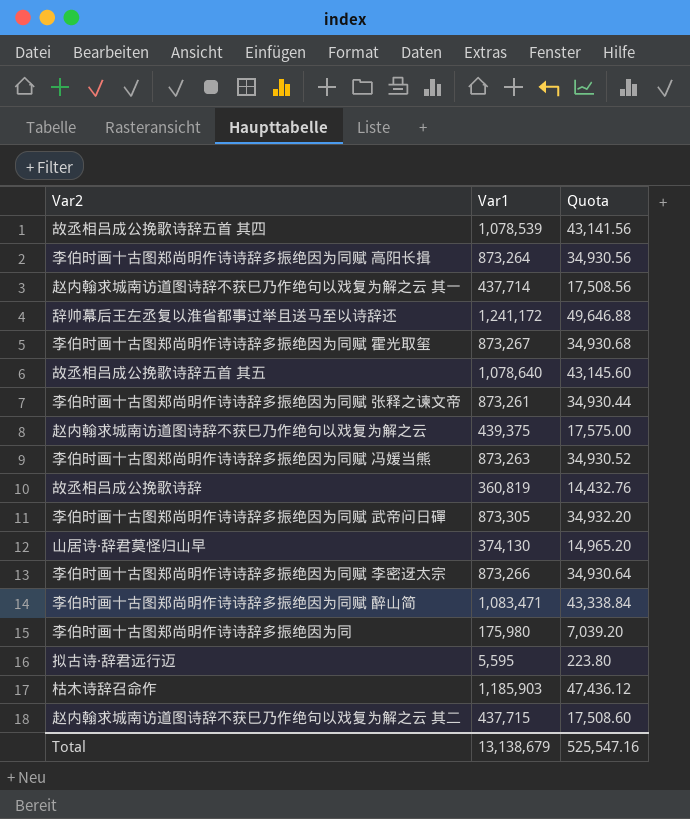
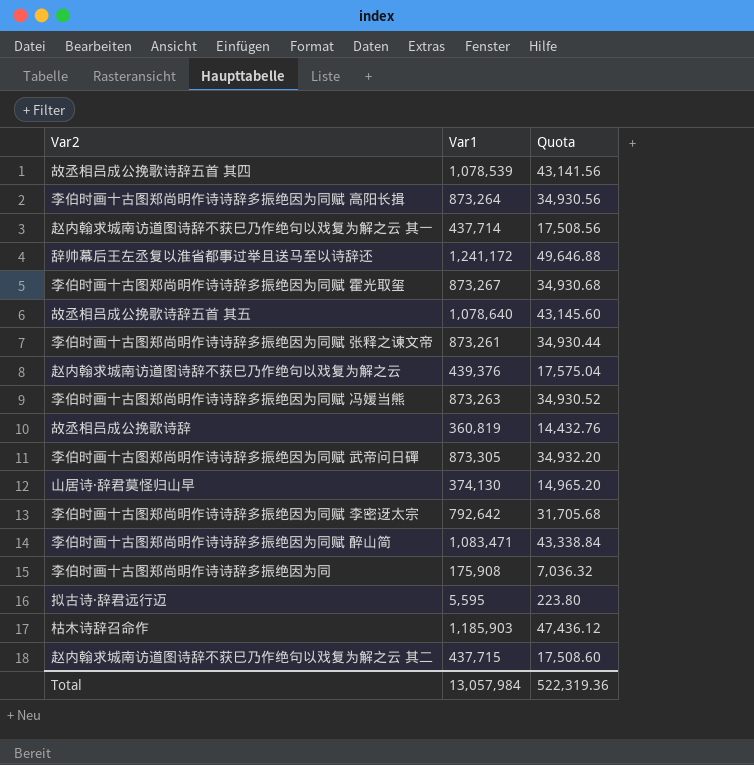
赵内翰求城南访道图诗辞不获巳乃作绝句以戏复为解之云 | Var1: 439,375 -> 439,376
赵内翰求城南访道图诗辞不获巳乃作绝句以戏复为解之云 | Quota: 17,575.00 -> 17,575.04
李伯时画十古图郑尚明作诗诗辞多振绝因为同赋 李密迓太宗 | Var1: 873,266 -> 792,642
李伯时画十古图郑尚明作诗诗辞多振绝因为同赋 李密迓太宗 | Quota: 34,930.64 -> 31,705.68
李伯时画十古图郑尚明作诗诗辞多振绝因为同 | Var1: 175,980 -> 175,908
李伯时画十古图郑尚明作诗诗辞多振绝因为同 | Quota: 7,039.20 -> 7,036.32
Total | Var1: 13,138,679 -> 13,057,984
Total | Quota: 525,547.16 -> 522,319.36

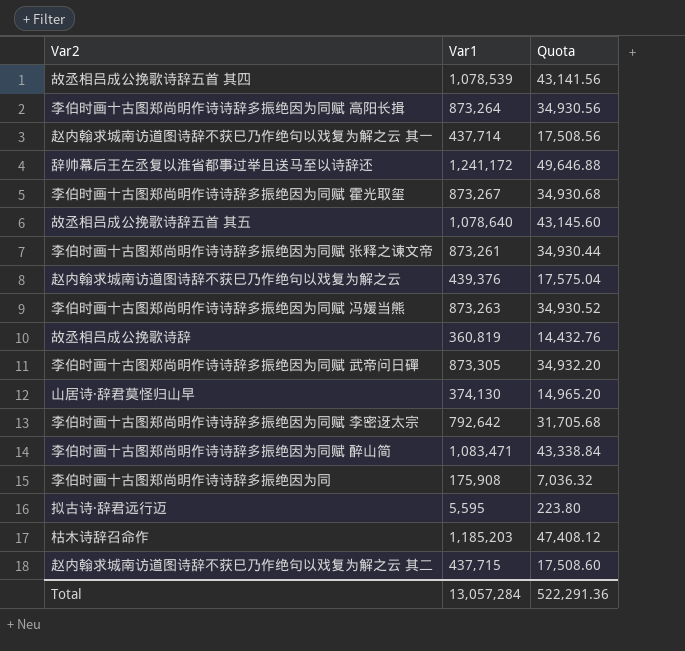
枯木诗辞召命作 | Var1: 1,185,903 -> 1,185,203
枯木诗辞召命作 | Quota: 47,436.12 -> 47,408.12
Total | Var1: 13,057,984 -> 13,057,284
Total | Quota: 522,319.36 -> 522,291.36

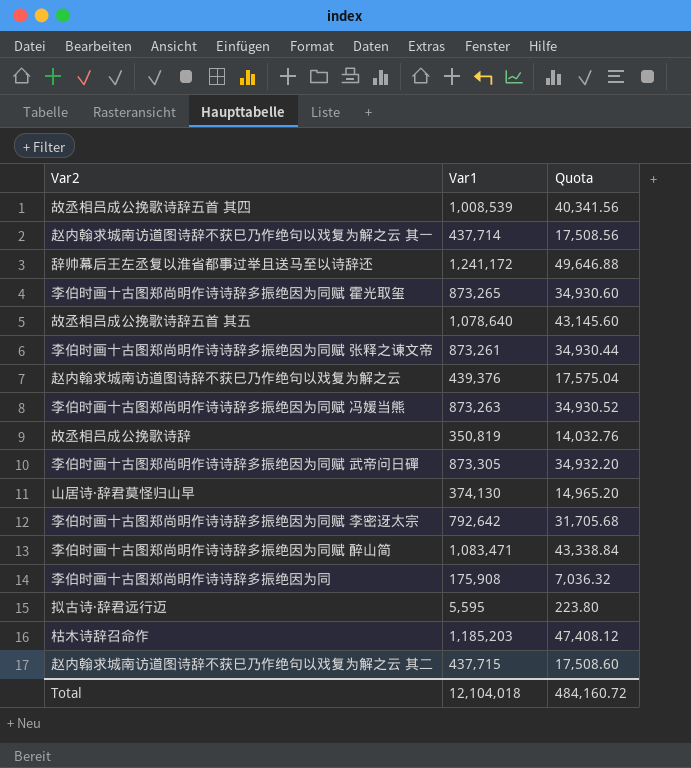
row 李伯时画十古图郑尚明作诗诗辞多振绝因为同赋 高阳长揖: 873,264 | 34,930.56 -> none
故丞相吕成公挽歌诗辞五首 其四 | Var1: 1,078,539 -> 1,008,539
故丞相吕成公挽歌诗辞五首 其四 | Quota: 43,141.56 -> 40,341.56
李伯时画十古图郑尚明作诗诗辞多振绝因为同赋 霍光取玺 | Var1: 873,267 -> 873,265
李伯时画十古图郑尚明作诗诗辞多振绝因为同赋 霍光取玺 | Quota: 34,930.68 -> 34,930.60
故丞相吕成公挽歌诗辞 | Var1: 360,819 -> 350,819
故丞相吕成公挽歌诗辞 | Quota: 14,432.76 -> 14,032.76
Total | Var1: 13,057,284 -> 12,104,018
Total | Quota: 522,291.36 -> 484,160.72

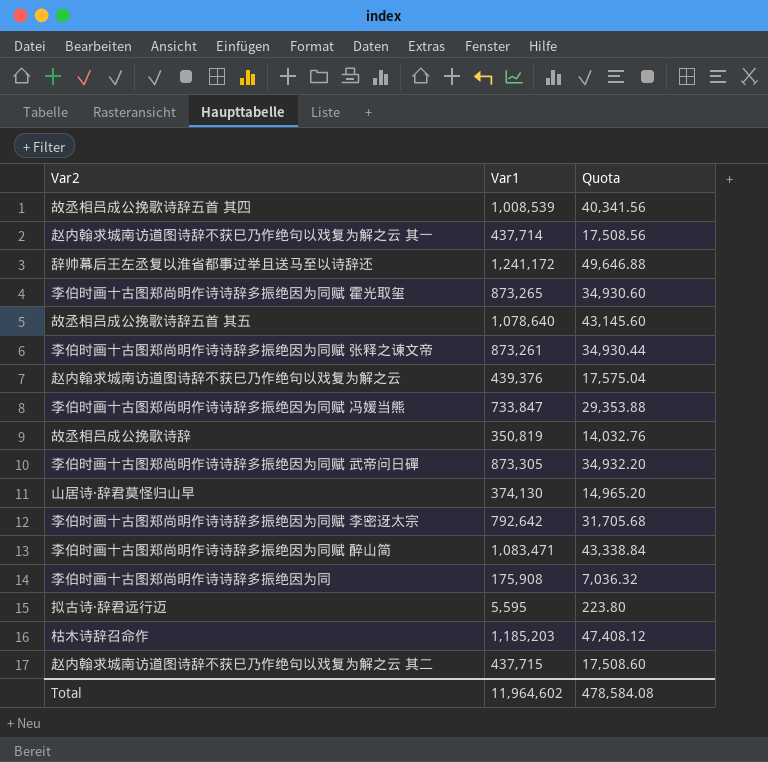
李伯时画十古图郑尚明作诗诗辞多振绝因为同赋 冯媛当熊 | Var1: 873,263 -> 733,847
李伯时画十古图郑尚明作诗诗辞多振绝因为同赋 冯媛当熊 | Quota: 34,930.52 -> 29,353.88
Total | Var1: 12,104,018 -> 11,964,602
Total | Quota: 484,160.72 -> 478,584.08

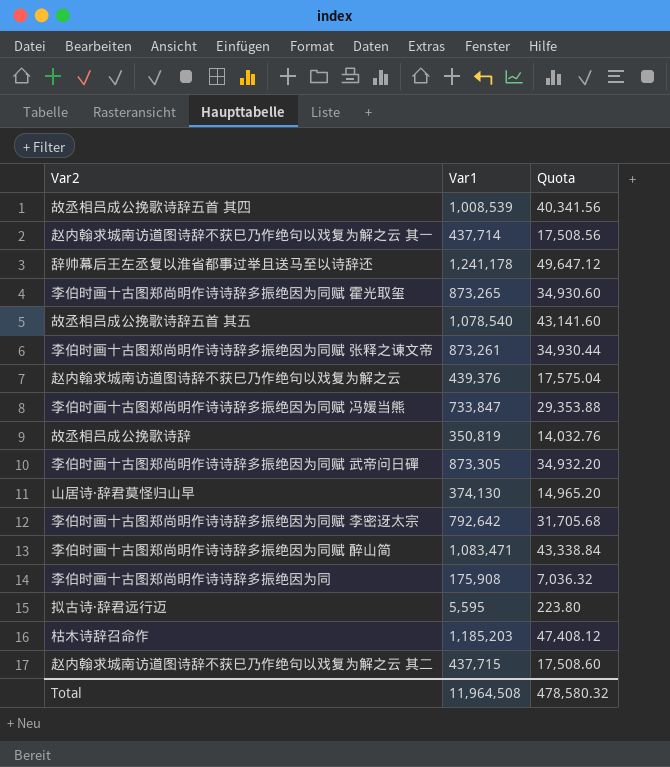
辞帅幕后王左丞复以淮省都事过举且送马至以诗辞还 | Var1: 1,241,172 -> 1,241,178
辞帅幕后王左丞复以淮省都事过举且送马至以诗辞还 | Quota: 49,646.88 -> 49,647.12
故丞相吕成公挽歌诗辞五首 其五 | Var1: 1,078,640 -> 1,078,540
故丞相吕成公挽歌诗辞五首 其五 | Quota: 43,145.60 -> 43,141.60
Total | Var1: 11,964,602 -> 11,964,508
Total | Quota: 478,584.08 -> 478,580.32

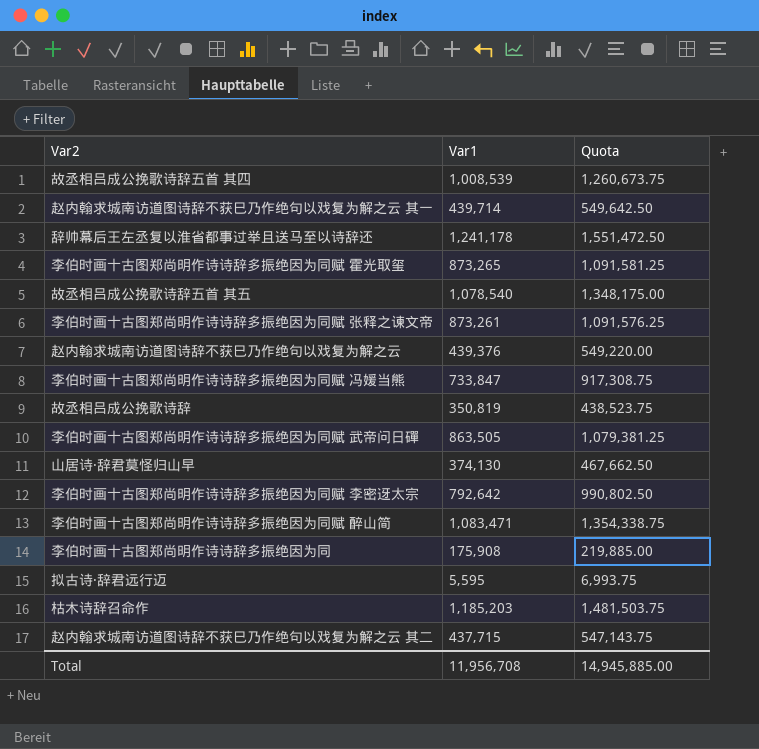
column Quota | formula: [Var1] * 0.04 -> [Var1] * 1.25
赵内翰求城南访道图诗辞不获巳乃作绝句以戏复为解之云 其一 | Var1: 437,714 -> 439,714
李伯时画十古图郑尚明作诗诗辞多振绝因为同赋 武帝问日磾 | Var1: 873,305 -> 863,505
Total | Var1: 11,964,508 -> 11,956,708
Total | Quota: 478,580.32 -> 14,945,885.00

